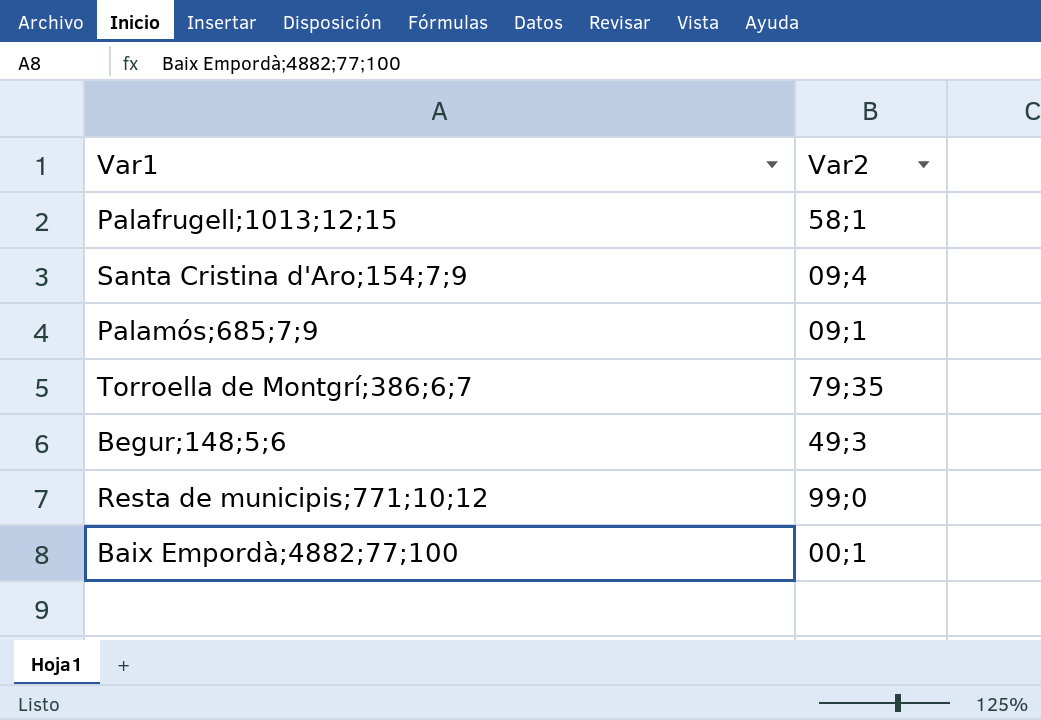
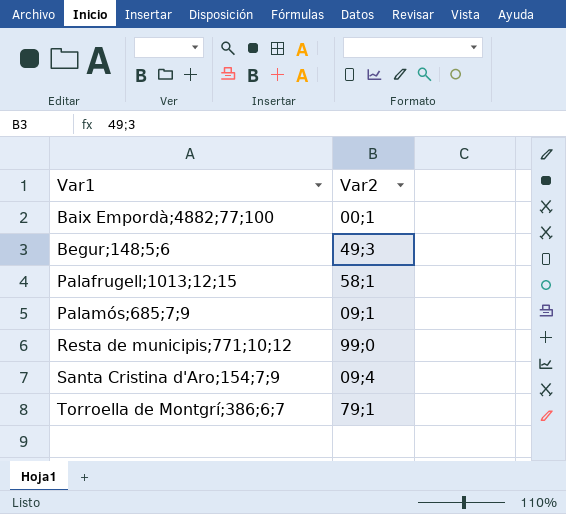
row order: none -> Var1 ascending
Torroella de Montgrí;386;6;7 | Var2: 79;35 -> 79;1

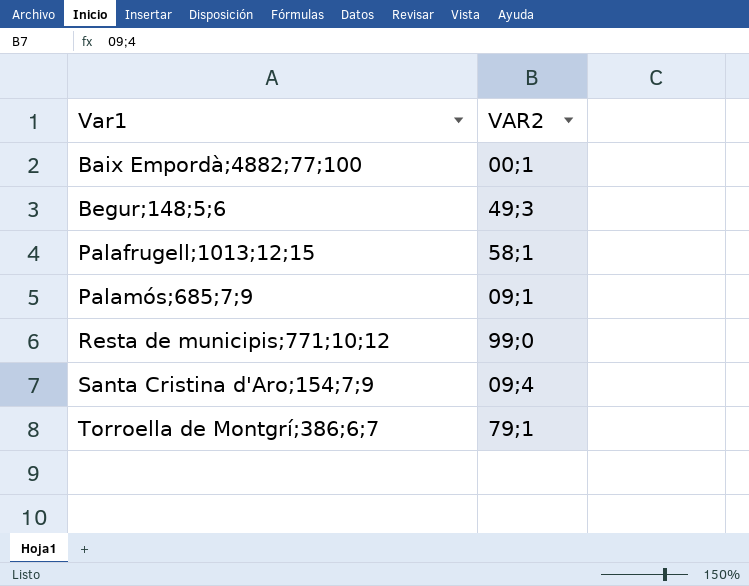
column name: Var2 -> VAR2

